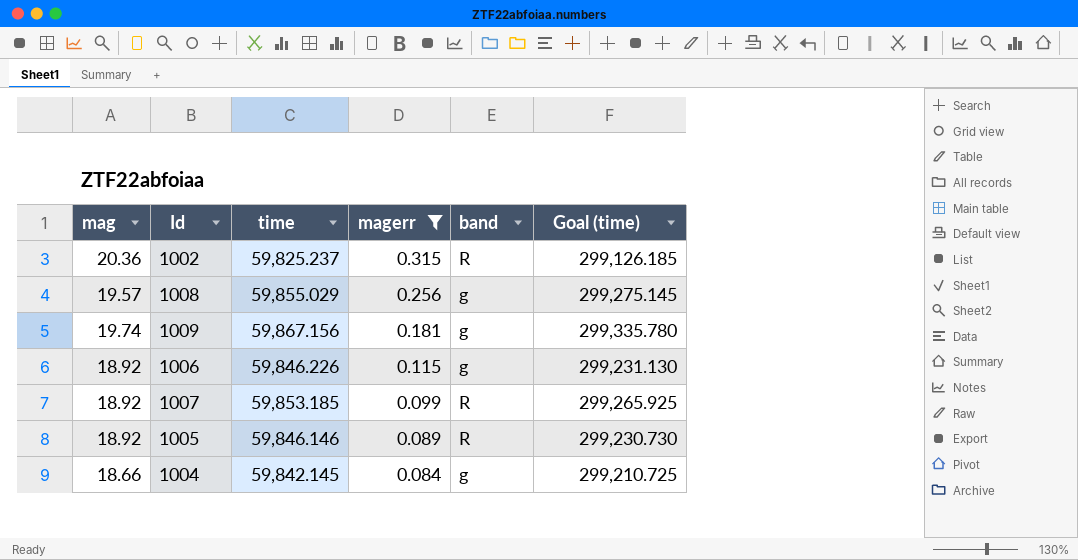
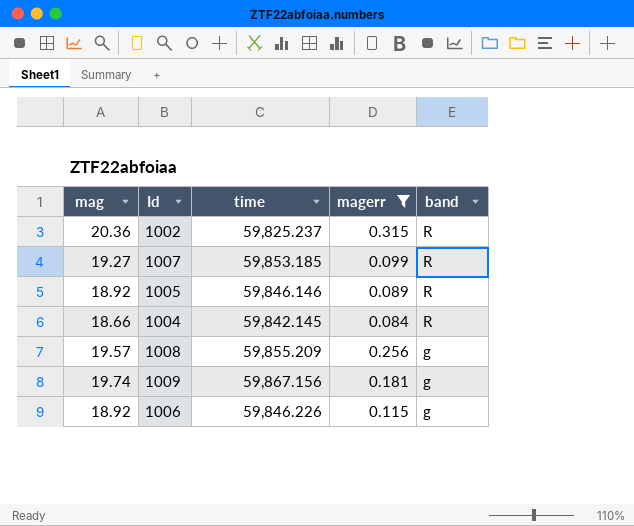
row order: magerr descending -> band descending
column Goal (time) | formula: [time] * 5 -> none
1007 | mag: 18.92 -> 19.27
1004 | band: g -> R
1008 | time: 59,855.029 -> 59,855.209

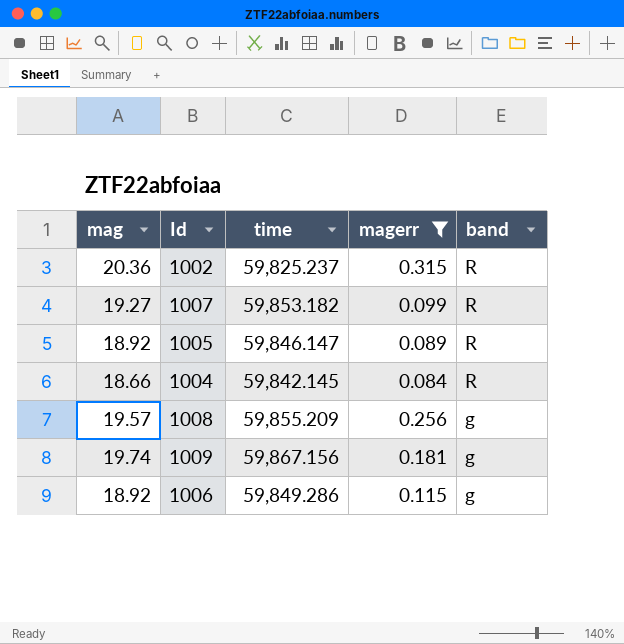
1007 | time: 59,853.185 -> 59,853.182
1005 | time: 59,846.146 -> 59,846.147
1006 | time: 59,846.226 -> 59,849.286

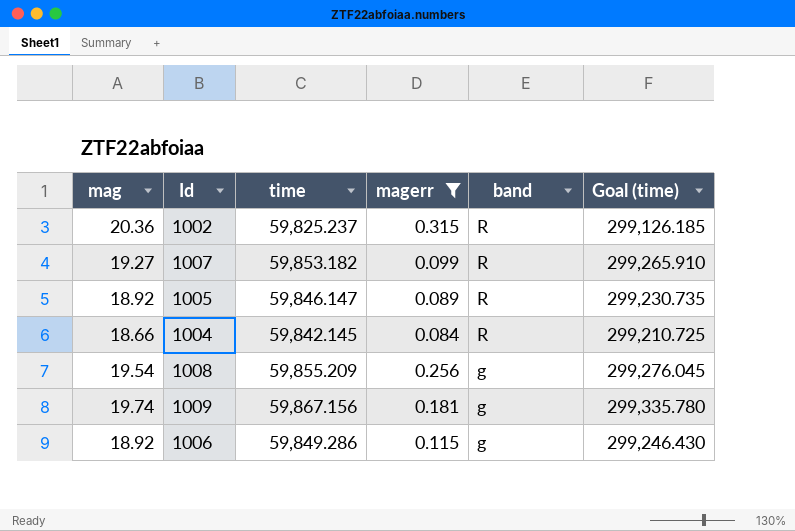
column Goal (time) | formula: none -> [time] * 5
1008 | mag: 19.57 -> 19.54

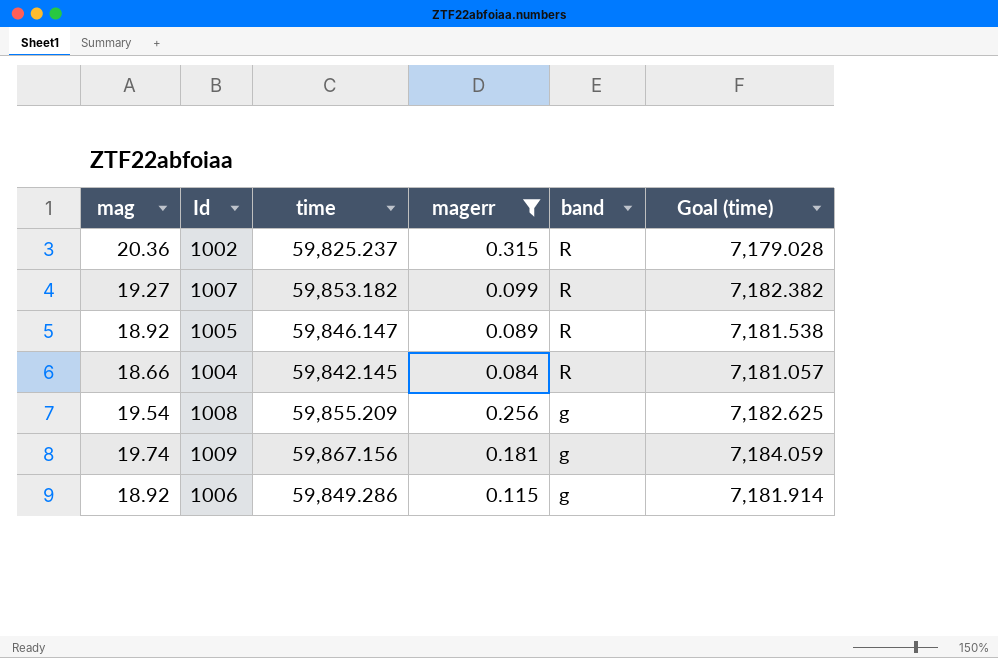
column Goal (time) | formula: [time] * 5 -> [time] * 0.12

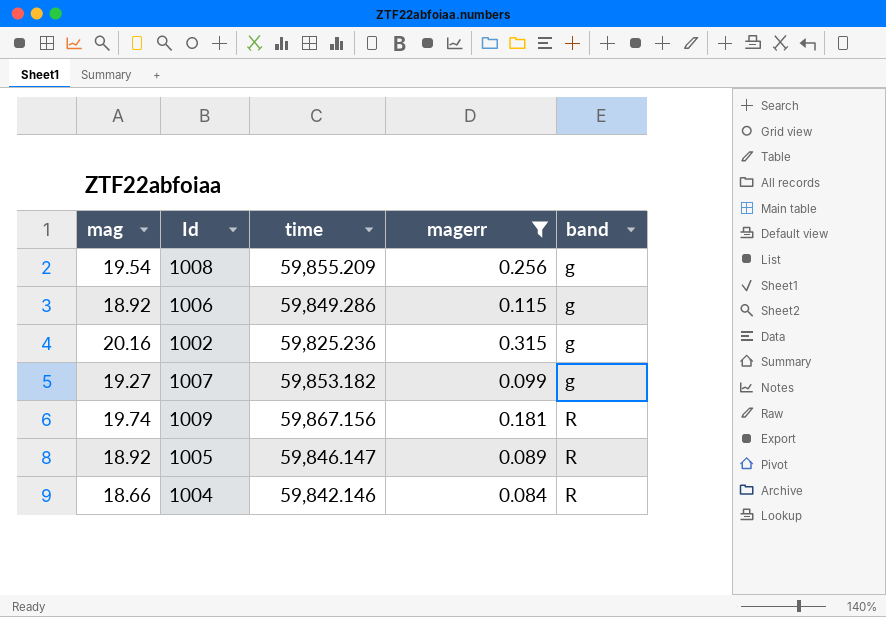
row order: band descending -> band ascending
column Goal (time) | formula: [time] * 0.12 -> none
1002 | mag: 20.36 -> 20.16
1002 | time: 59,825.237 -> 59,825.236
1002 | band: R -> g
1007 | band: R -> g
1009 | band: g -> R
1004 | time: 59,842.145 -> 59,842.146

